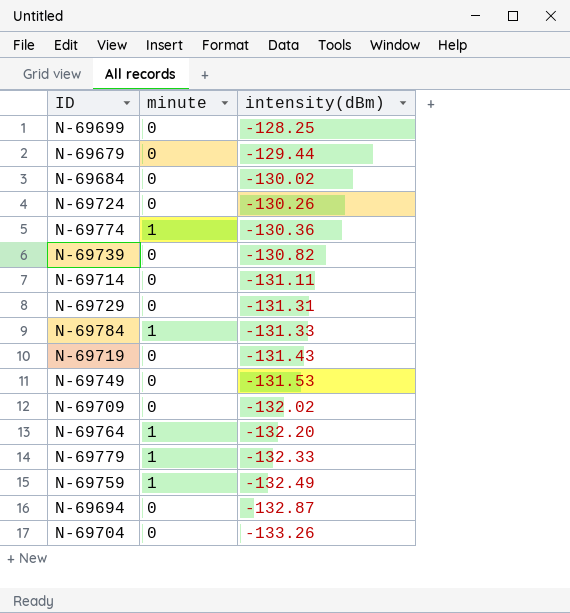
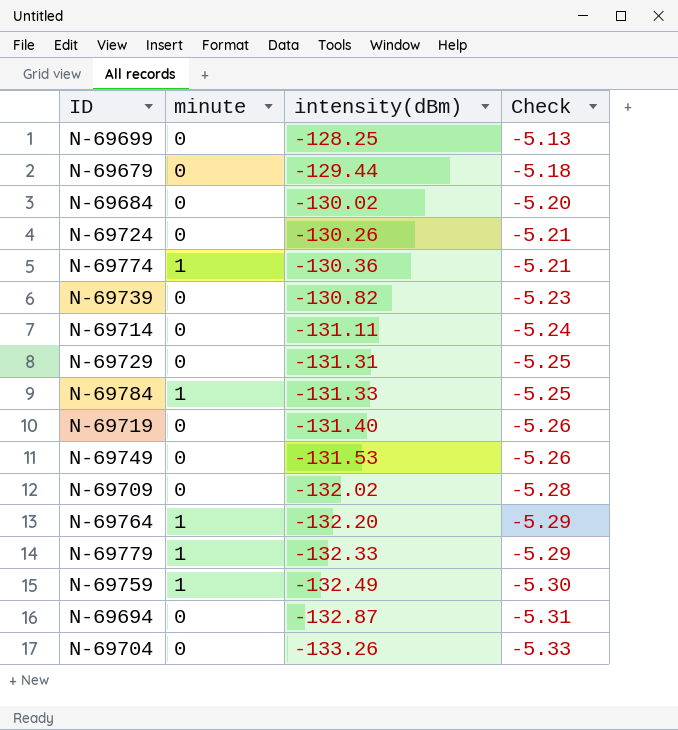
column Check | formula: none -> [intensity(dBm)] * 0.04
N-69719 | intensity(dBm): -131.43 -> -131.40

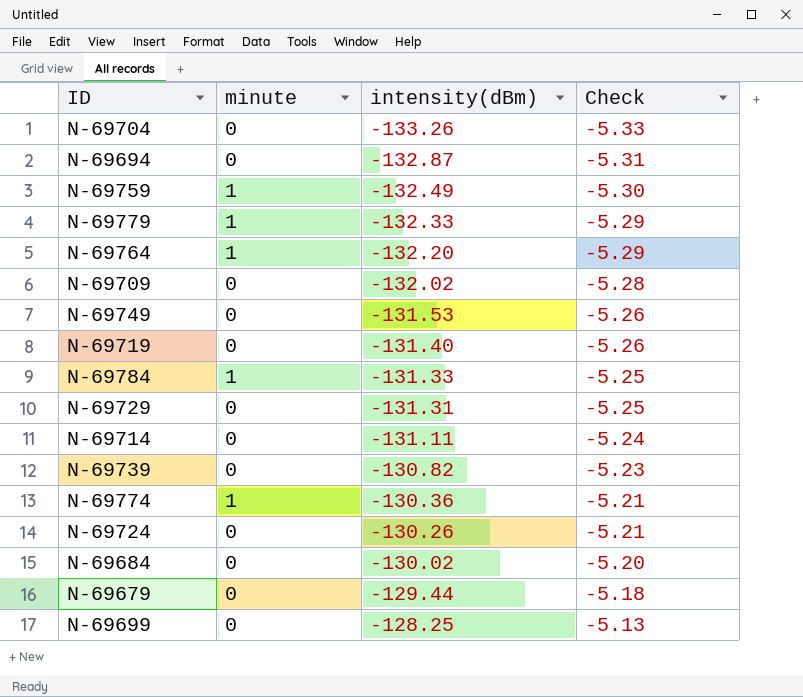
row order: intensity(dBm) descending -> intensity(dBm) ascending

